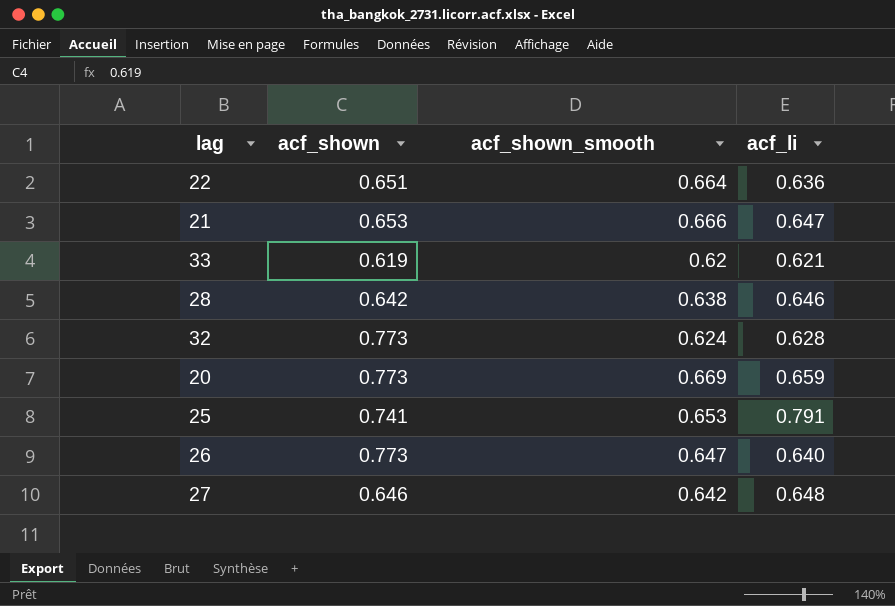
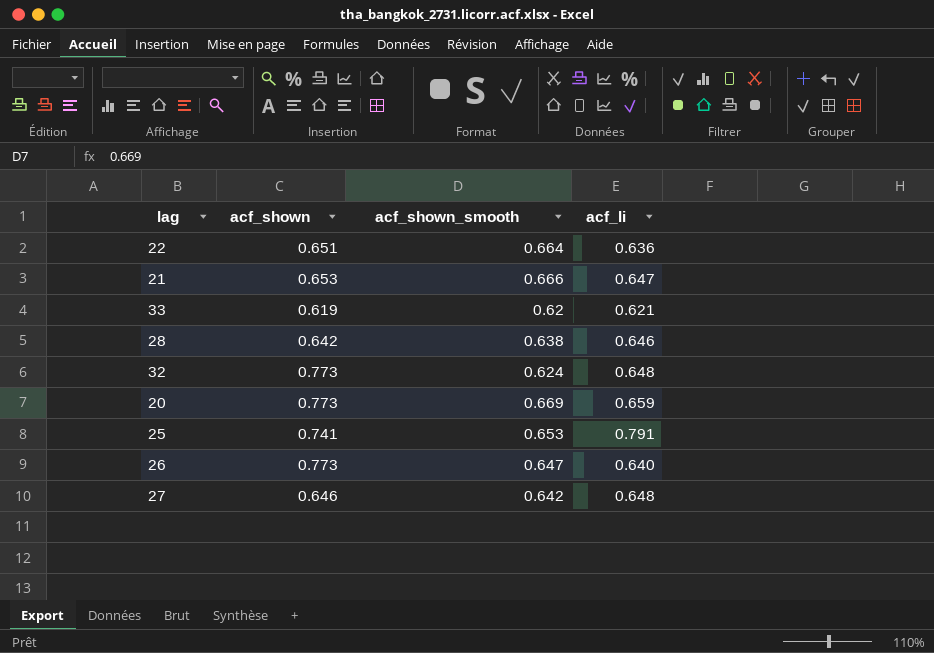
32 | acf_li: 0.628 -> 0.648

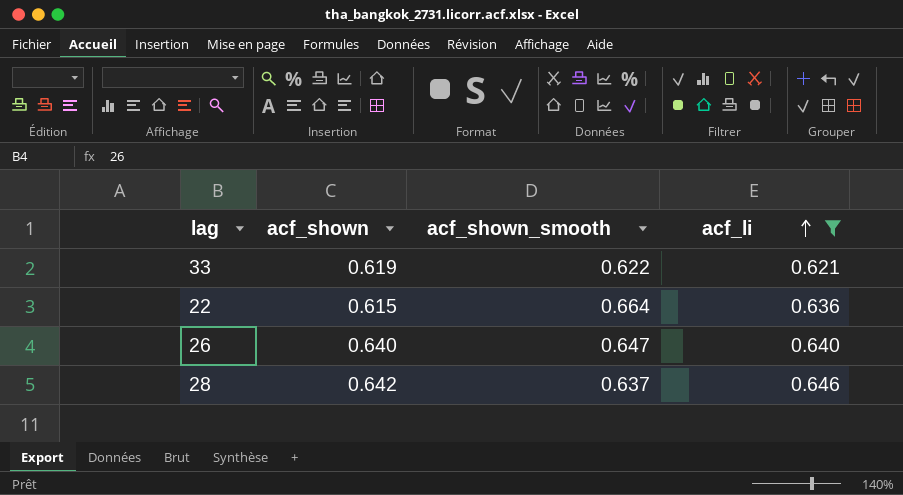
filter: none -> acf_li <= 0.646
row order: none -> acf_li ascending
33 | acf_shown_smooth: 0.62 -> 0.622
22 | acf_shown: 0.651 -> 0.615
26 | acf_shown: 0.773 -> 0.640
28 | acf_shown_smooth: 0.638 -> 0.637

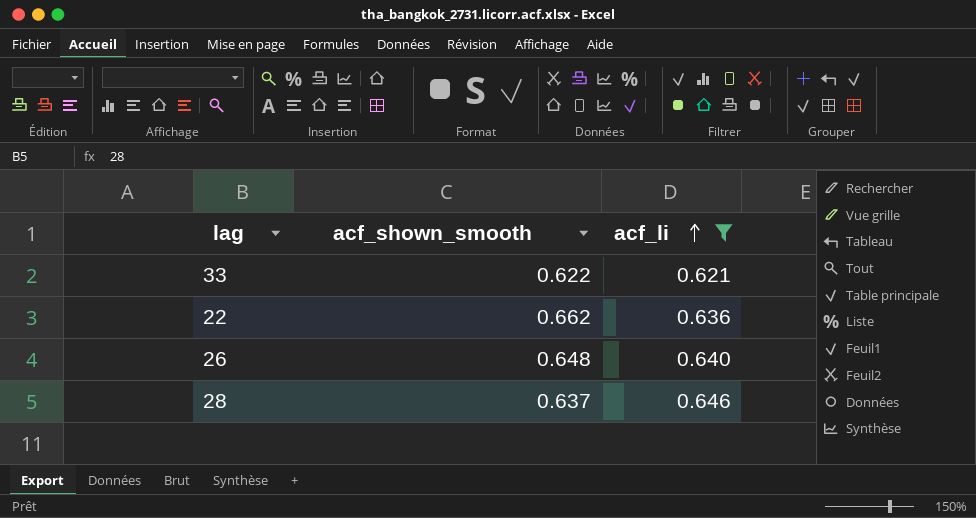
column acf_shown | position: 2 -> none
22 | acf_shown_smooth: 0.664 -> 0.662
26 | acf_shown_smooth: 0.647 -> 0.648

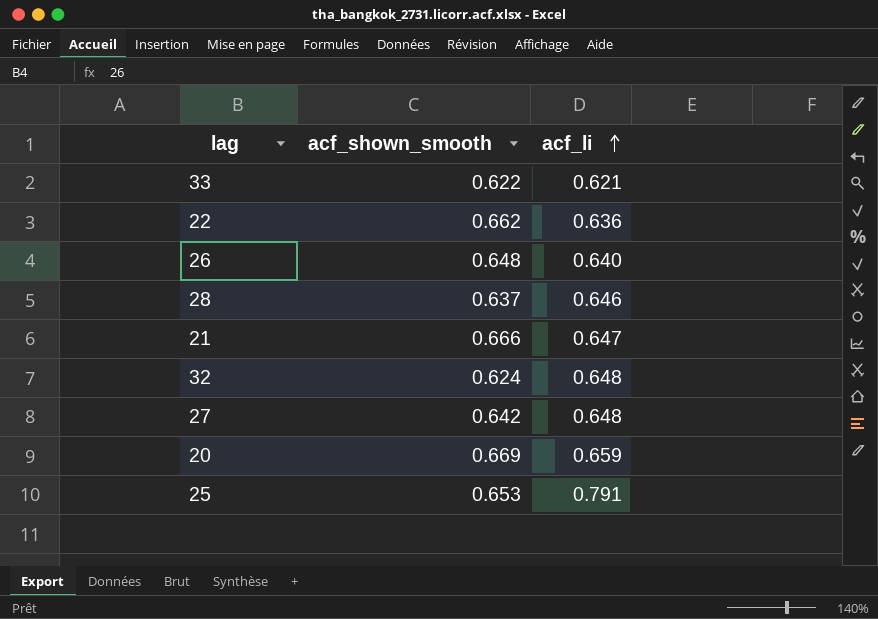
filter: acf_li <= 0.646 -> none

